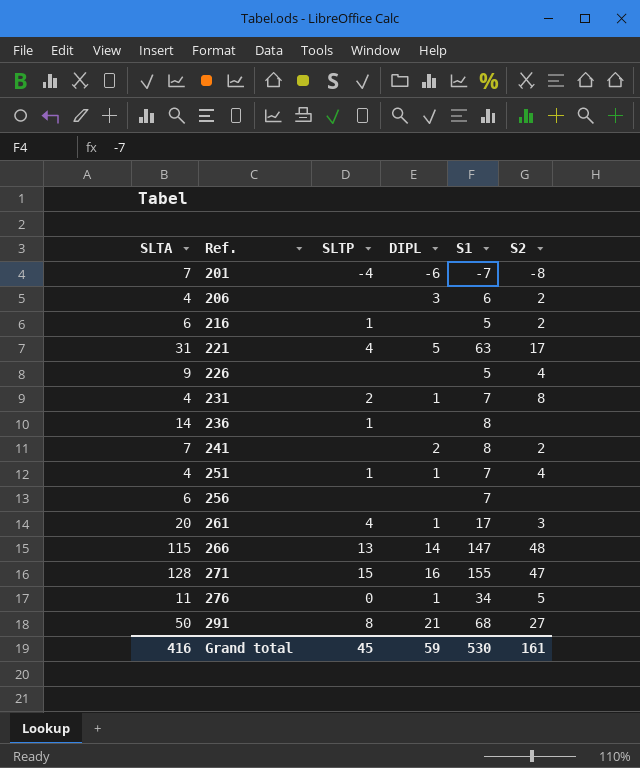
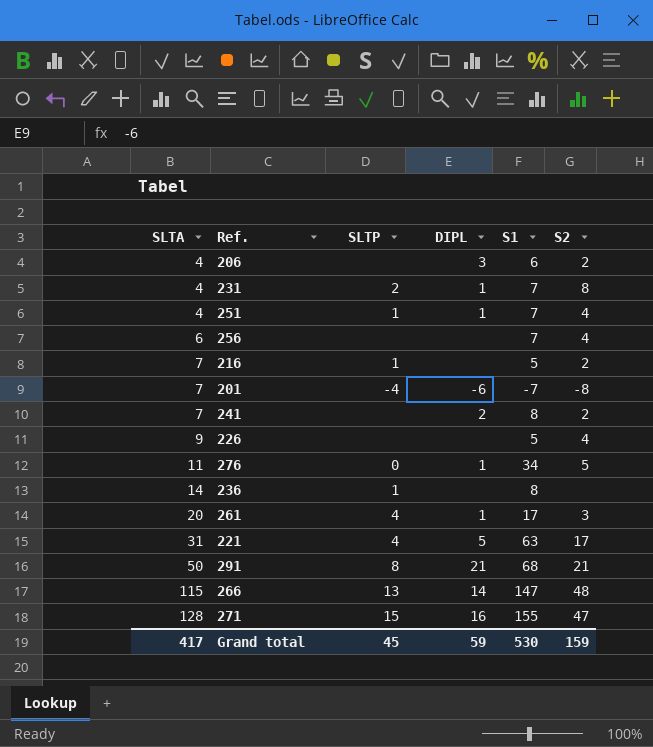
row order: Ref. ascending -> SLTA ascending
256 | S2: none -> 4
216 | SLTA: 6 -> 7
291 | S2: 27 -> 21
Grand total | SLTA: 416 -> 417
Grand total | S2: 161 -> 159

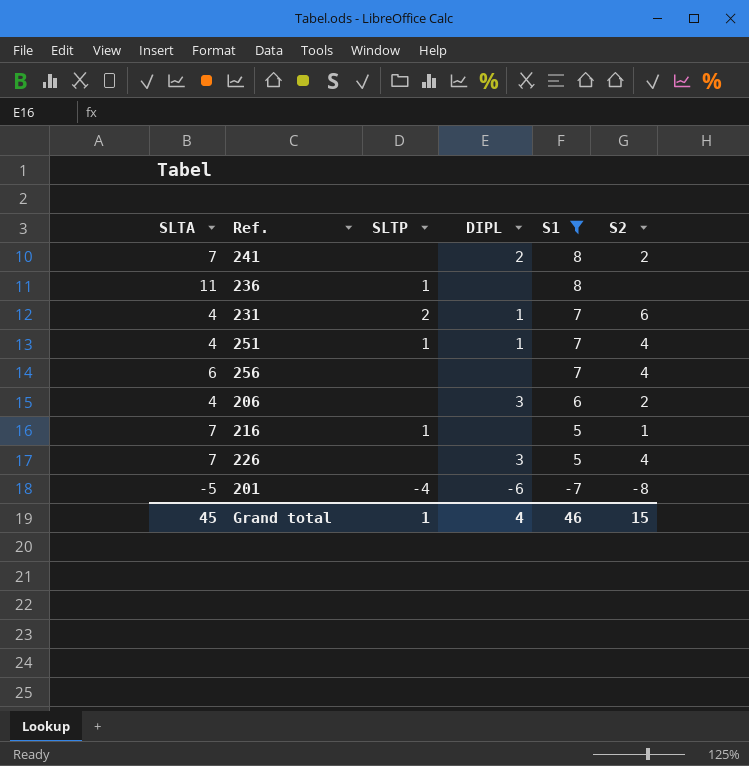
filter: none -> S1 <= 8
row order: SLTA ascending -> S1 descending
236 | SLTA: 14 -> 11
231 | S2: 8 -> 6
216 | S2: 2 -> 1
226 | SLTA: 9 -> 7
226 | DIPL: none -> 3
201 | SLTA: 7 -> -5
Grand total | SLTA: 417 -> 45
Grand total | SLTP: 45 -> 1
Grand total | DIPL: 59 -> 4
Grand total | S1: 530 -> 46
Grand total | S2: 159 -> 15

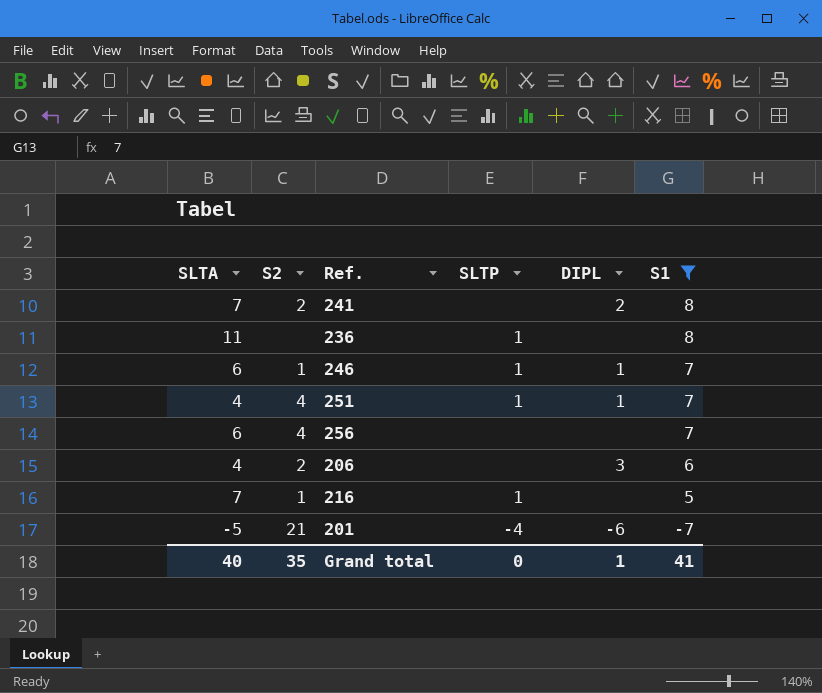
column S2 | position: 6 -> 2
row 231: 4 | 2 | 1 | 7 | 6 -> none
row 226: 7 | none | 3 | 5 | 4 -> none
row 246: none -> 6 | 1 | 1 | 1 | 7
201 | S2: -8 -> 21
Grand total | SLTA: 45 -> 40
Grand total | S2: 15 -> 35
Grand total | SLTP: 1 -> 0
Grand total | DIPL: 4 -> 1
Grand total | S1: 46 -> 41

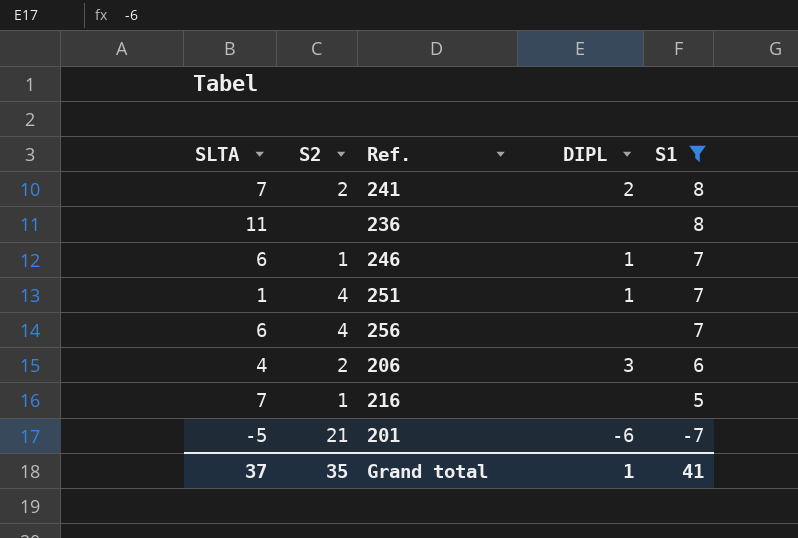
column SLTP | position: 4 -> none
251 | SLTA: 4 -> 1
Grand total | SLTA: 40 -> 37

